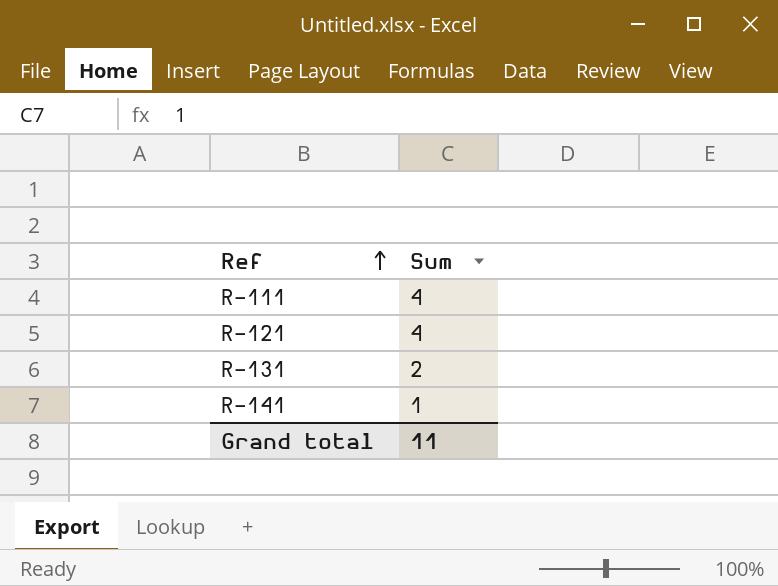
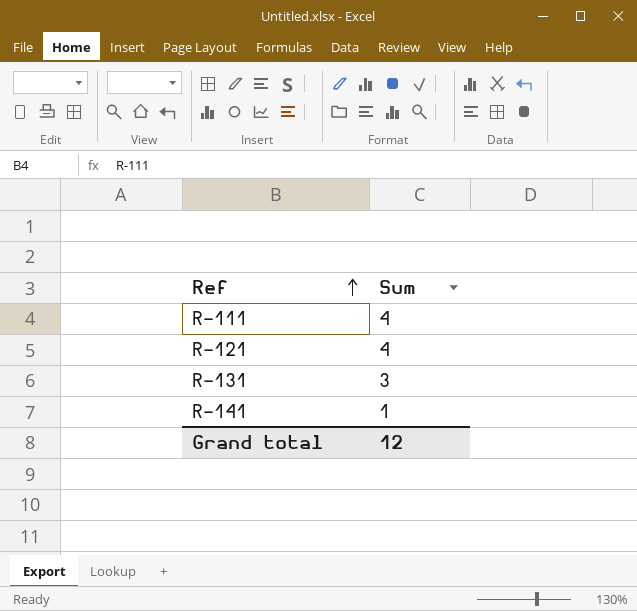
R-131 | Sum: 2 -> 3
Grand total | Sum: 11 -> 12

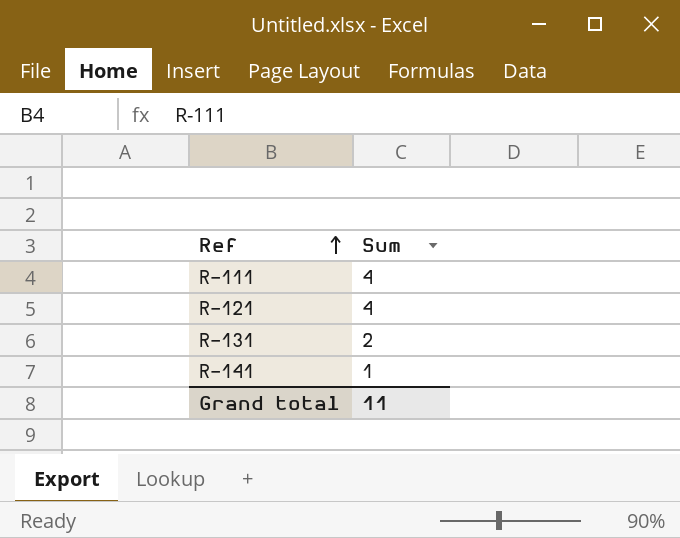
R-131 | Sum: 3 -> 2
Grand total | Sum: 12 -> 11

